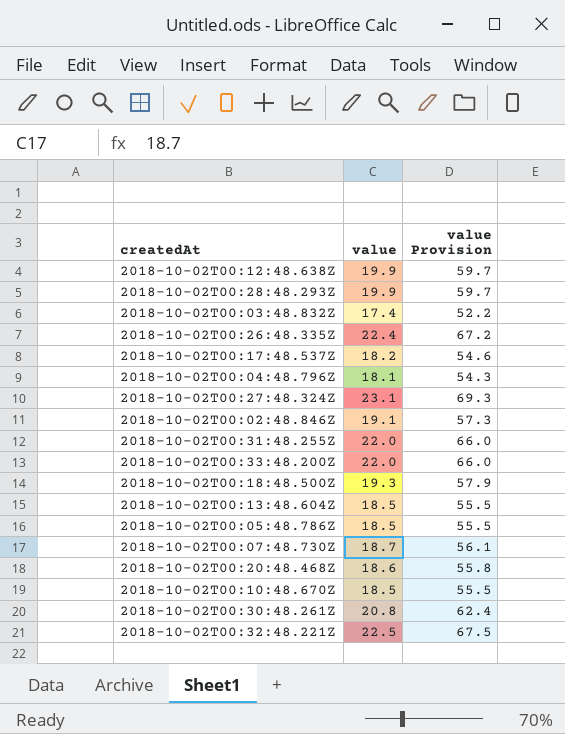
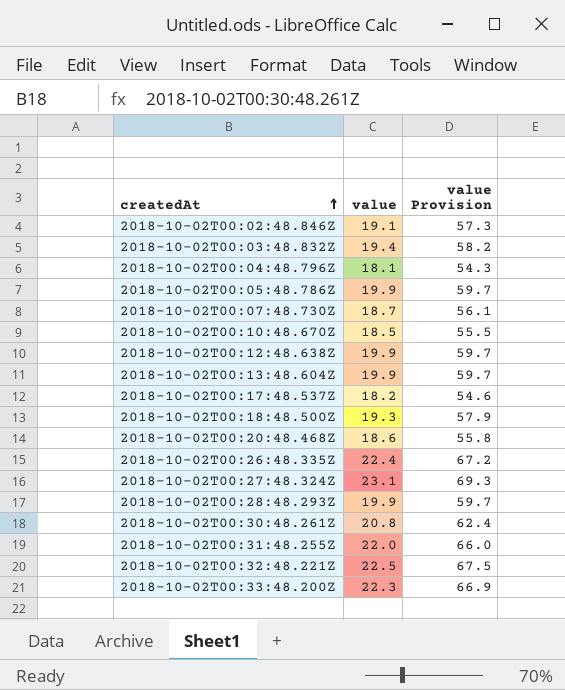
row order: none -> createdAt ascending
2018-10-02T00:03:48.832Z | value: 17.4 -> 19.4
2018-10-02T00:03:48.832Z | value Provision: 52.2 -> 58.2
2018-10-02T00:05:48.786Z | value: 18.5 -> 19.9
2018-10-02T00:05:48.786Z | value Provision: 55.5 -> 59.7
2018-10-02T00:13:48.604Z | value: 18.5 -> 19.9
2018-10-02T00:13:48.604Z | value Provision: 55.5 -> 59.7
2018-10-02T00:33:48.200Z | value: 22.0 -> 22.3
2018-10-02T00:33:48.200Z | value Provision: 66.0 -> 66.9

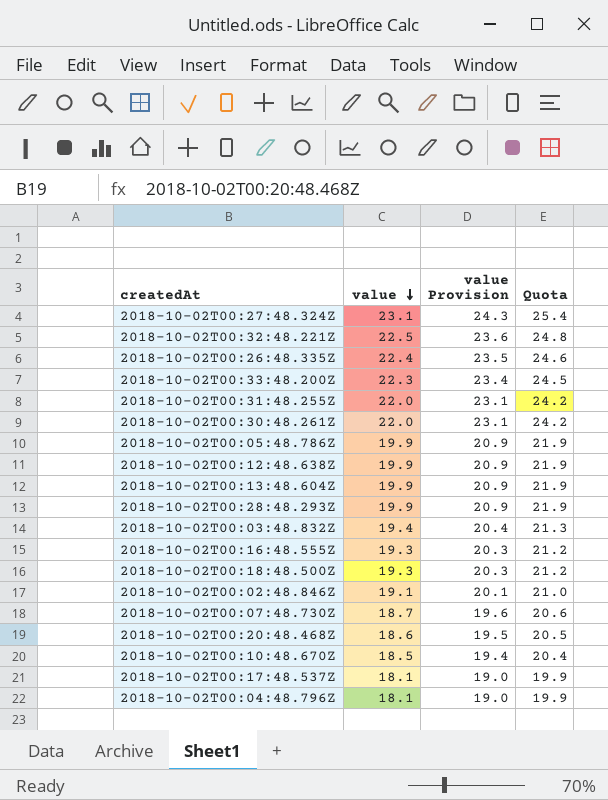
row order: createdAt ascending -> value descending
column value Provision | formula: [value] * 3 -> [value] * 1.05
column Quota | formula: none -> [value] * 1.1
2018-10-02T00:30:48.261Z | value: 20.8 -> 22.0
row 2018-10-02T00:16:48.555Z: none -> 19.3 | 20.3 | 21.2
2018-10-02T00:17:48.537Z | value: 18.2 -> 18.1

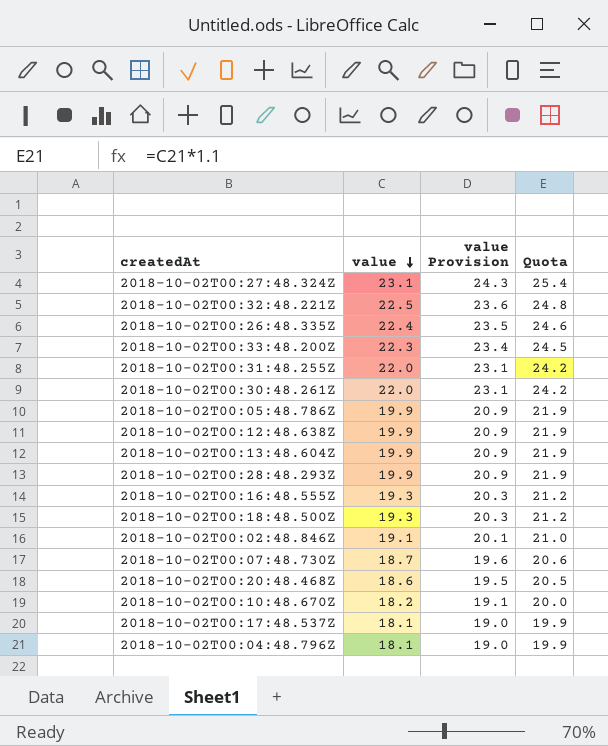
row 2018-10-02T00:03:48.832Z: 19.4 | 20.4 | 21.3 -> none
2018-10-02T00:10:48.670Z | value: 18.5 -> 18.2
2018-10-02T00:10:48.670Z | value Provision: 19.4 -> 19.1
2018-10-02T00:10:48.670Z | Quota: 20.4 -> 20.0

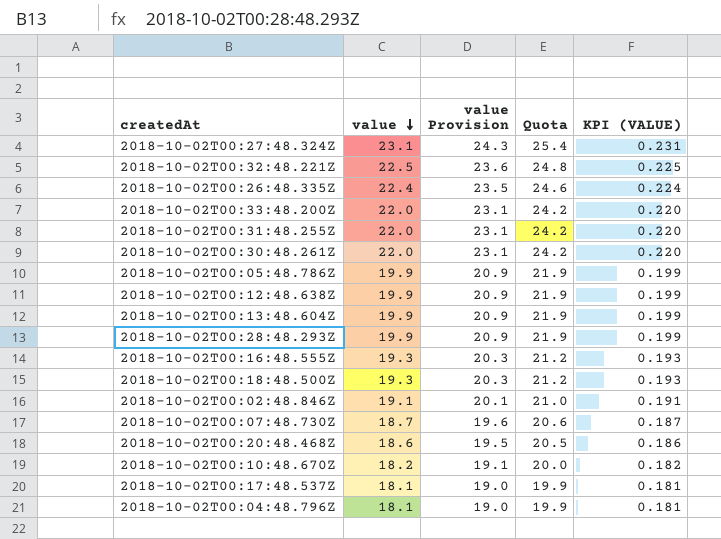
column KPI (VALUE) | formula: none -> [value] * 0.01
2018-10-02T00:33:48.200Z | value: 22.3 -> 22.0
2018-10-02T00:33:48.200Z | value Provision: 23.4 -> 23.1
2018-10-02T00:33:48.200Z | Quota: 24.5 -> 24.2

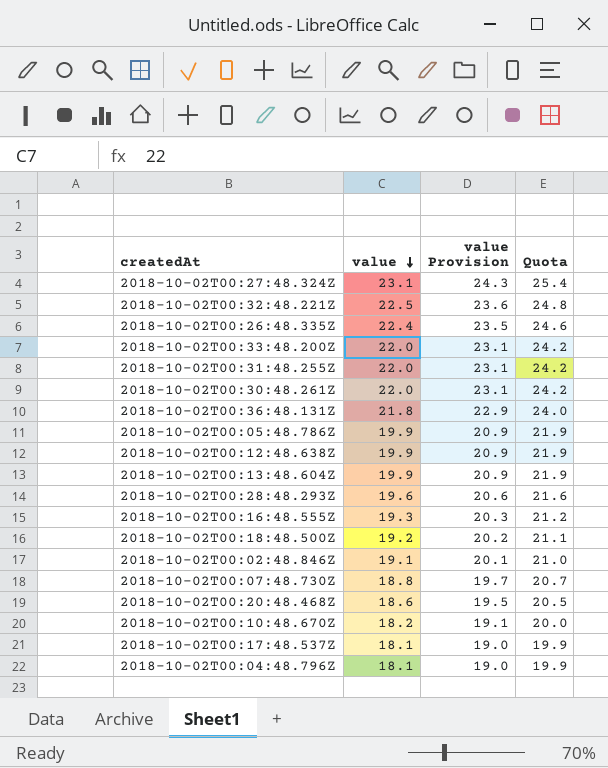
column KPI (VALUE) | formula: [value] * 0.01 -> none
row 2018-10-02T00:36:48.131Z: none -> 21.8 | 22.9 | 24.0
2018-10-02T00:28:48.293Z | value: 19.9 -> 19.6
2018-10-02T00:28:48.293Z | value Provision: 20.9 -> 20.6
2018-10-02T00:28:48.293Z | Quota: 21.9 -> 21.6
2018-10-02T00:18:48.500Z | value: 19.3 -> 19.2
2018-10-02T00:18:48.500Z | value Provision: 20.3 -> 20.2
2018-10-02T00:18:48.500Z | Quota: 21.2 -> 21.1
2018-10-02T00:07:48.730Z | value: 18.7 -> 18.8
2018-10-02T00:07:48.730Z | value Provision: 19.6 -> 19.7
2018-10-02T00:07:48.730Z | Quota: 20.6 -> 20.7

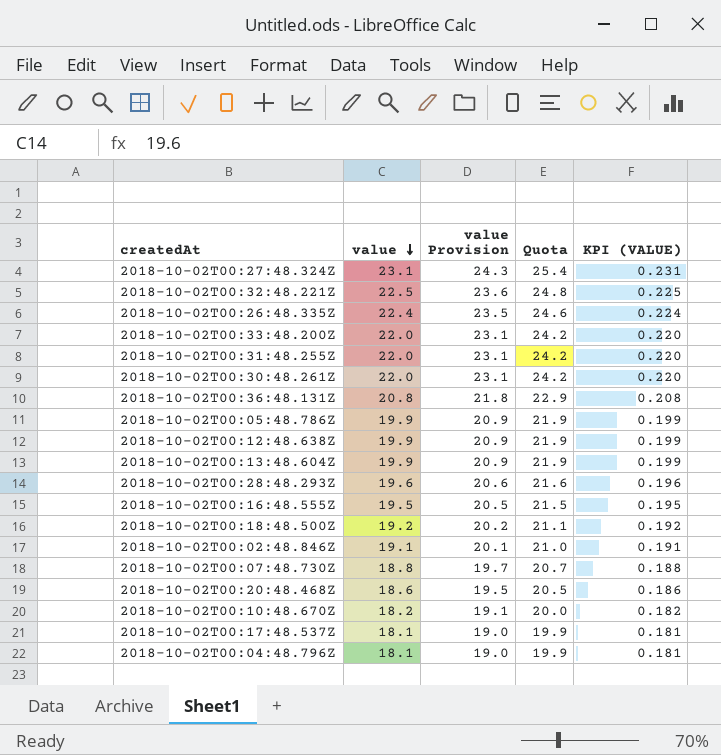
column KPI (VALUE) | formula: none -> [value] * 0.01
2018-10-02T00:36:48.131Z | value: 21.8 -> 20.8
2018-10-02T00:36:48.131Z | value Provision: 22.9 -> 21.8
2018-10-02T00:36:48.131Z | Quota: 24.0 -> 22.9
2018-10-02T00:16:48.555Z | value: 19.3 -> 19.5
2018-10-02T00:16:48.555Z | value Provision: 20.3 -> 20.5
2018-10-02T00:16:48.555Z | Quota: 21.2 -> 21.5

